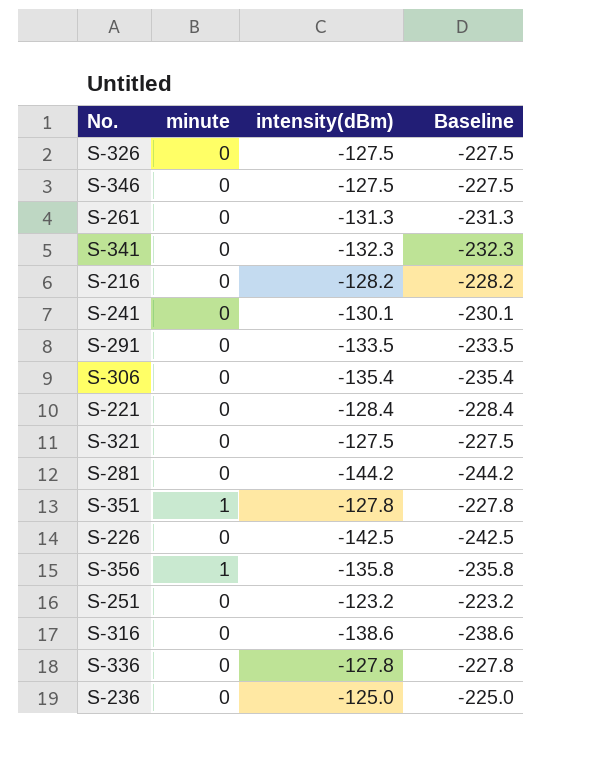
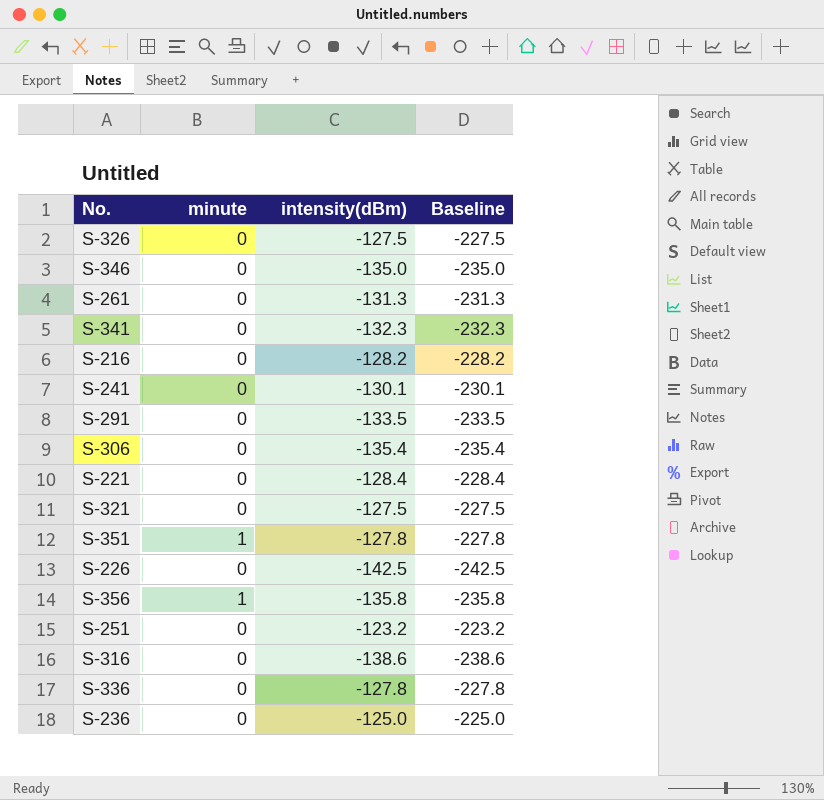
row S-281: 0 | -144.2 | -244.2 -> none
S-346 | intensity(dBm): -127.5 -> -135.0
S-346 | Baseline: -227.5 -> -235.0

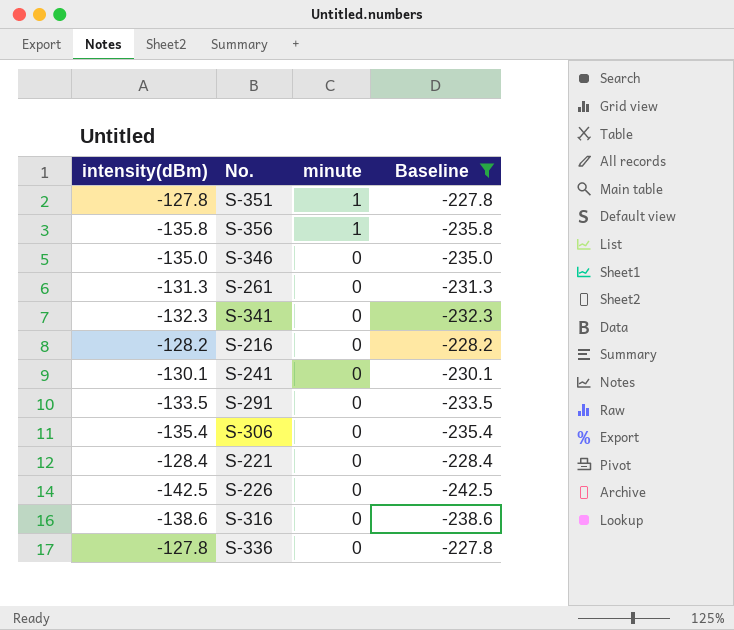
filter: none -> Baseline <= -227.8
row order: none -> minute descending
column intensity(dBm) | position: 3 -> 1

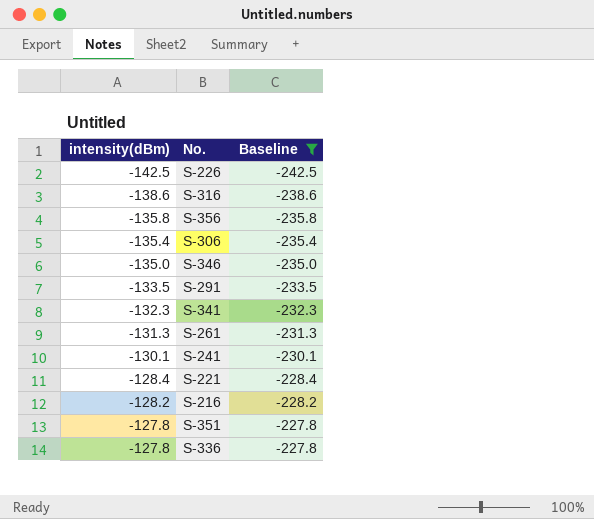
row order: minute descending -> intensity(dBm) ascending
column minute | position: 3 -> none

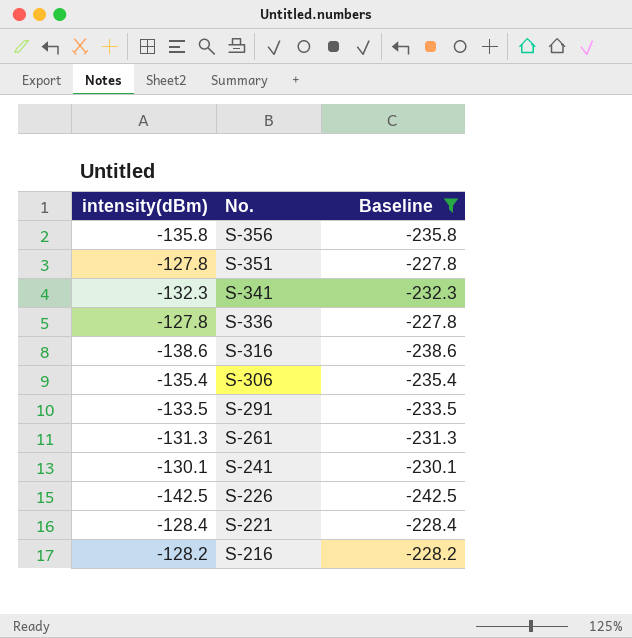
row order: intensity(dBm) ascending -> No. descending
row S-346: -135.0 | -235.0 -> none

